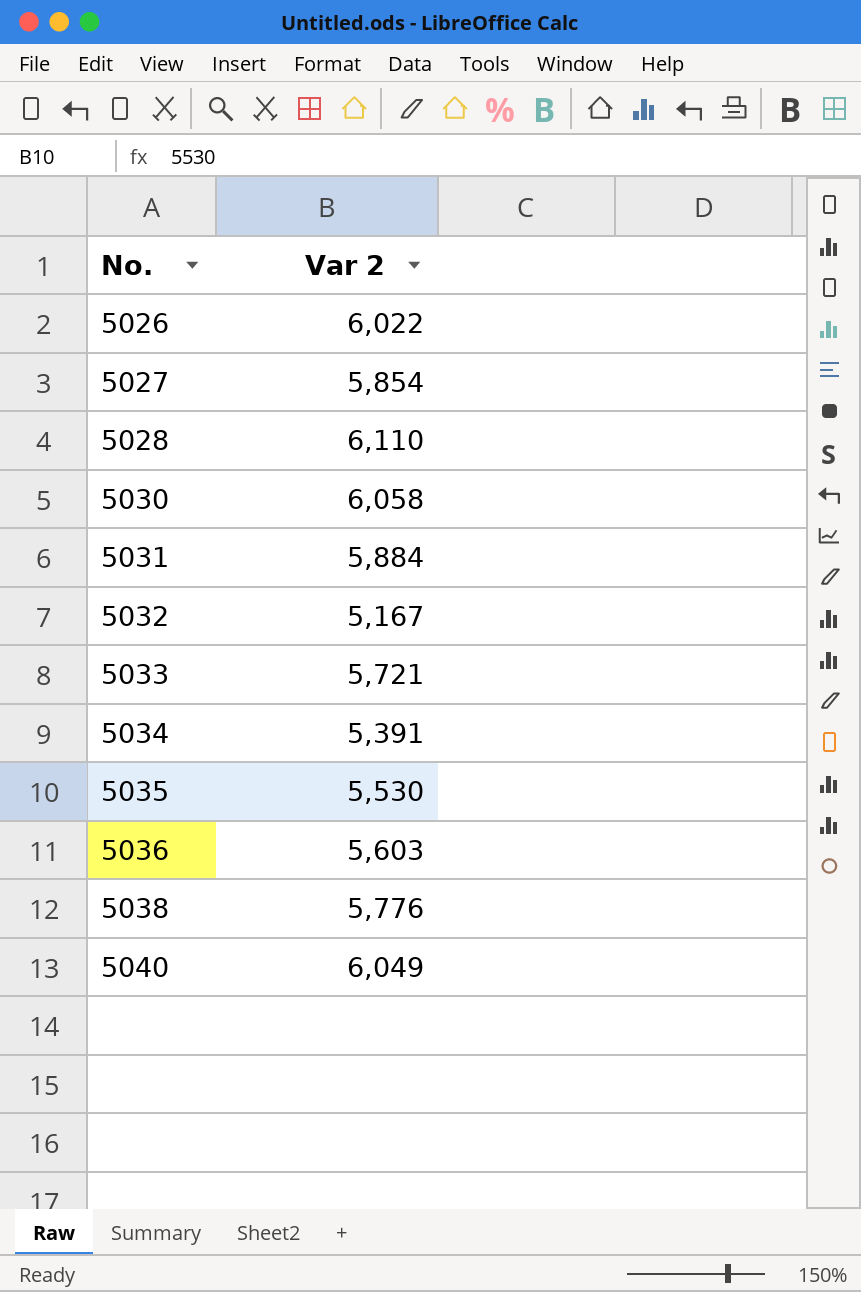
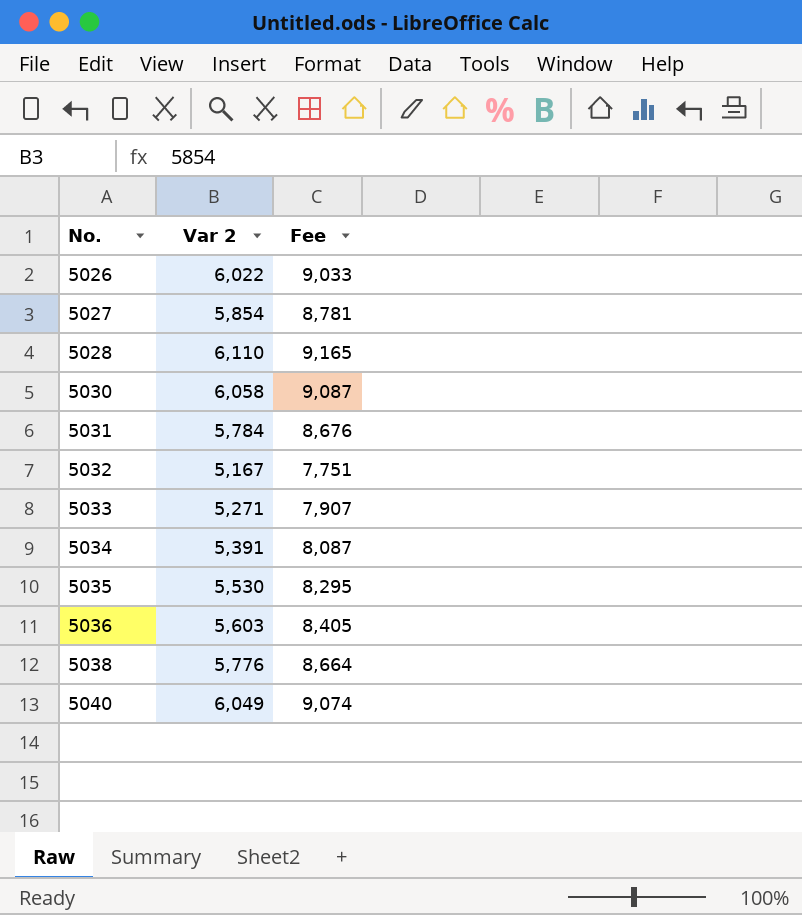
column Fee | formula: none -> [Var 2] * 1.5
5031 | Var 2: 5,884 -> 5,784
5033 | Var 2: 5,721 -> 5,271

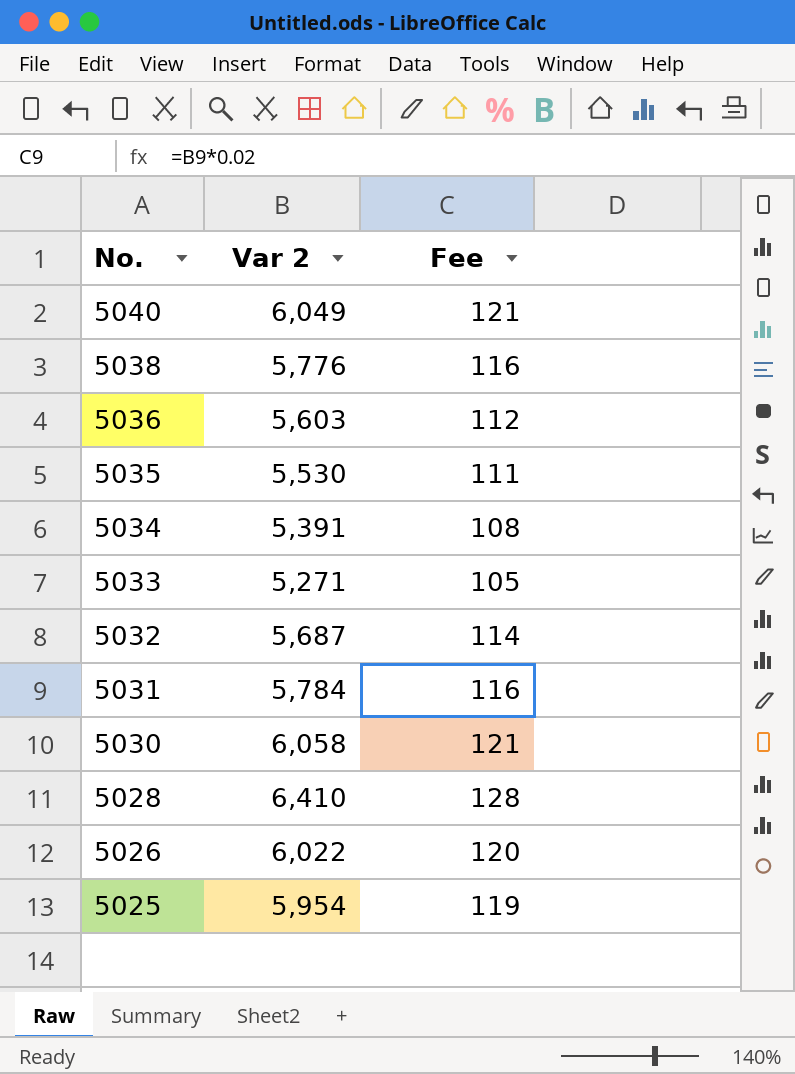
row order: No. ascending -> No. descending
column Fee | formula: [Var 2] * 1.5 -> [Var 2] * 0.02
row 5027: 5,854 | 8,781 -> none
5032 | Var 2: 5,167 -> 5,687
5028 | Var 2: 6,110 -> 6,410
row 5025: none -> 5,954 | 119

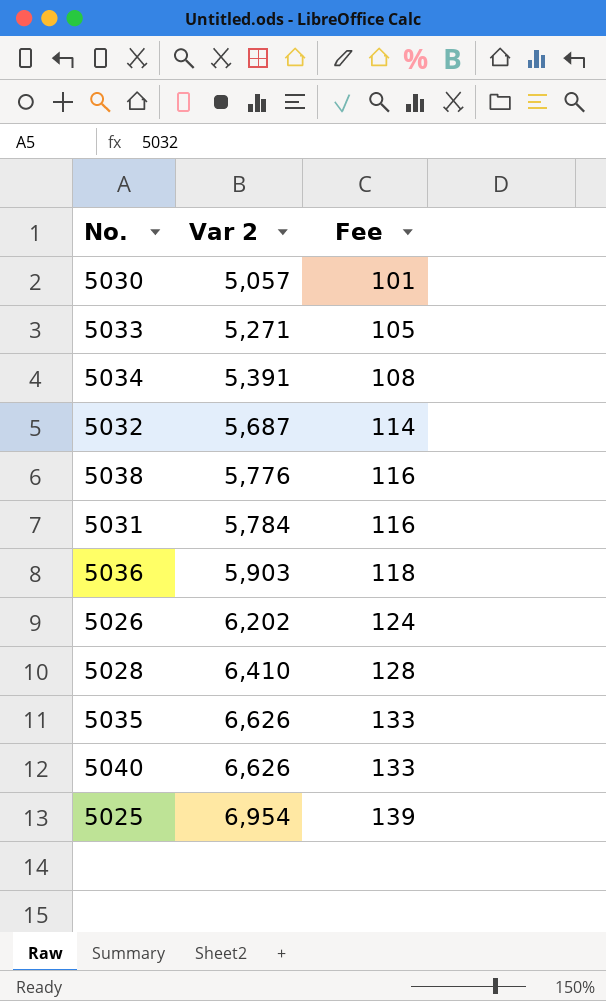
row order: No. descending -> Var 2 ascending
5030 | Var 2: 6,058 -> 5,057
5030 | Fee: 121 -> 101
5036 | Var 2: 5,603 -> 5,903
5036 | Fee: 112 -> 118
5026 | Var 2: 6,022 -> 6,202
5026 | Fee: 120 -> 124
5035 | Var 2: 5,530 -> 6,626
5035 | Fee: 111 -> 133
5040 | Var 2: 6,049 -> 6,626
5040 | Fee: 121 -> 133
5025 | Var 2: 5,954 -> 6,954
5025 | Fee: 119 -> 139

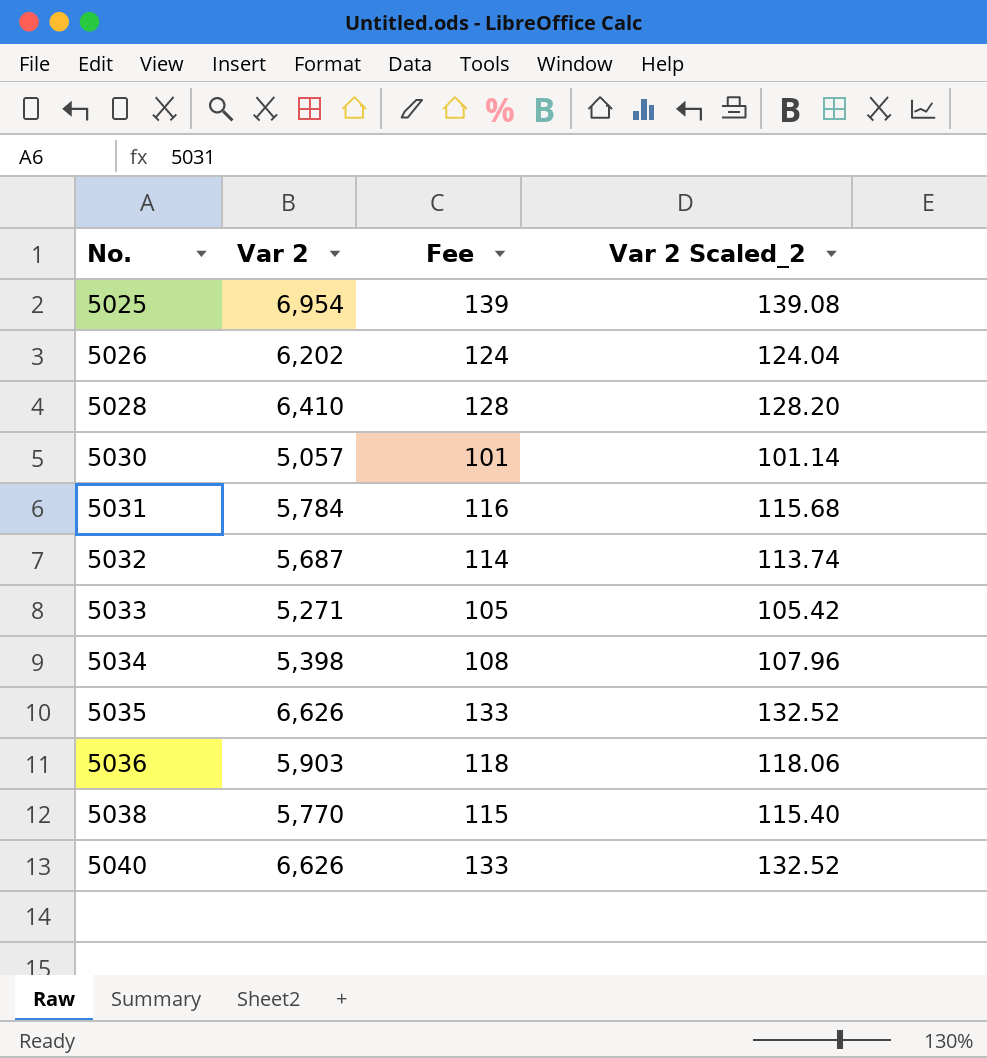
row order: Var 2 ascending -> No. ascending
column Var 2 Scaled_2 | formula: none -> [Var 2] * 0.02
5034 | Var 2: 5,391 -> 5,398
5038 | Var 2: 5,776 -> 5,770
5038 | Fee: 116 -> 115

